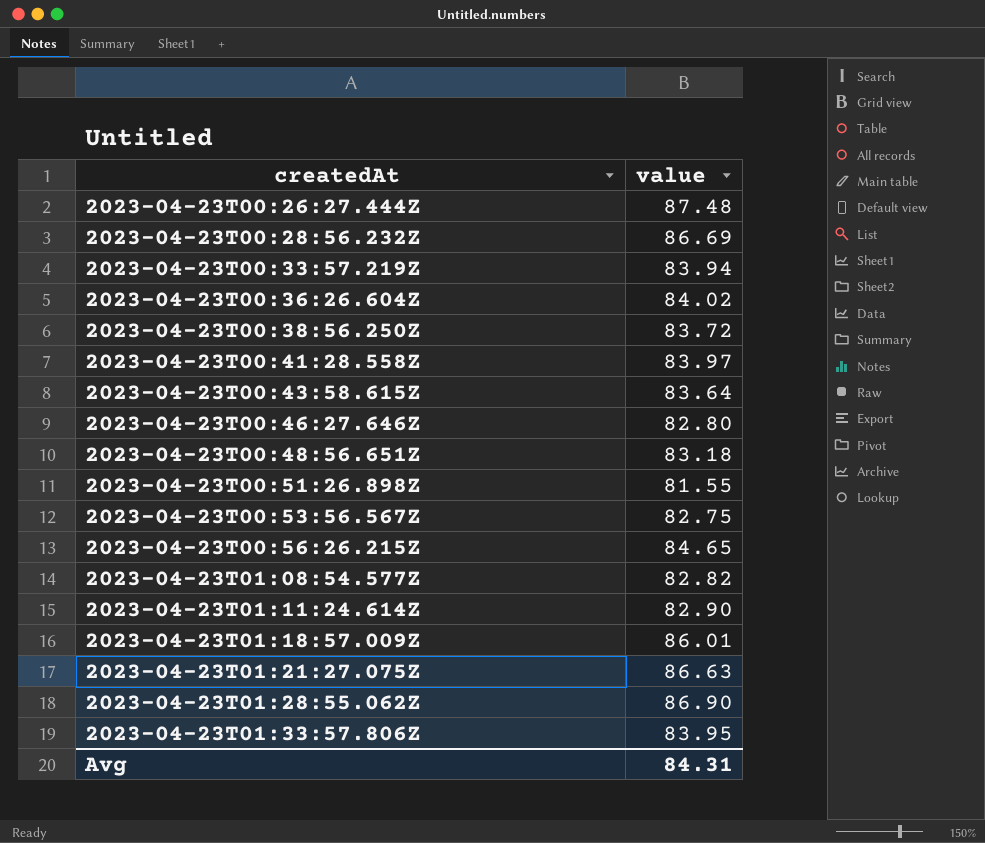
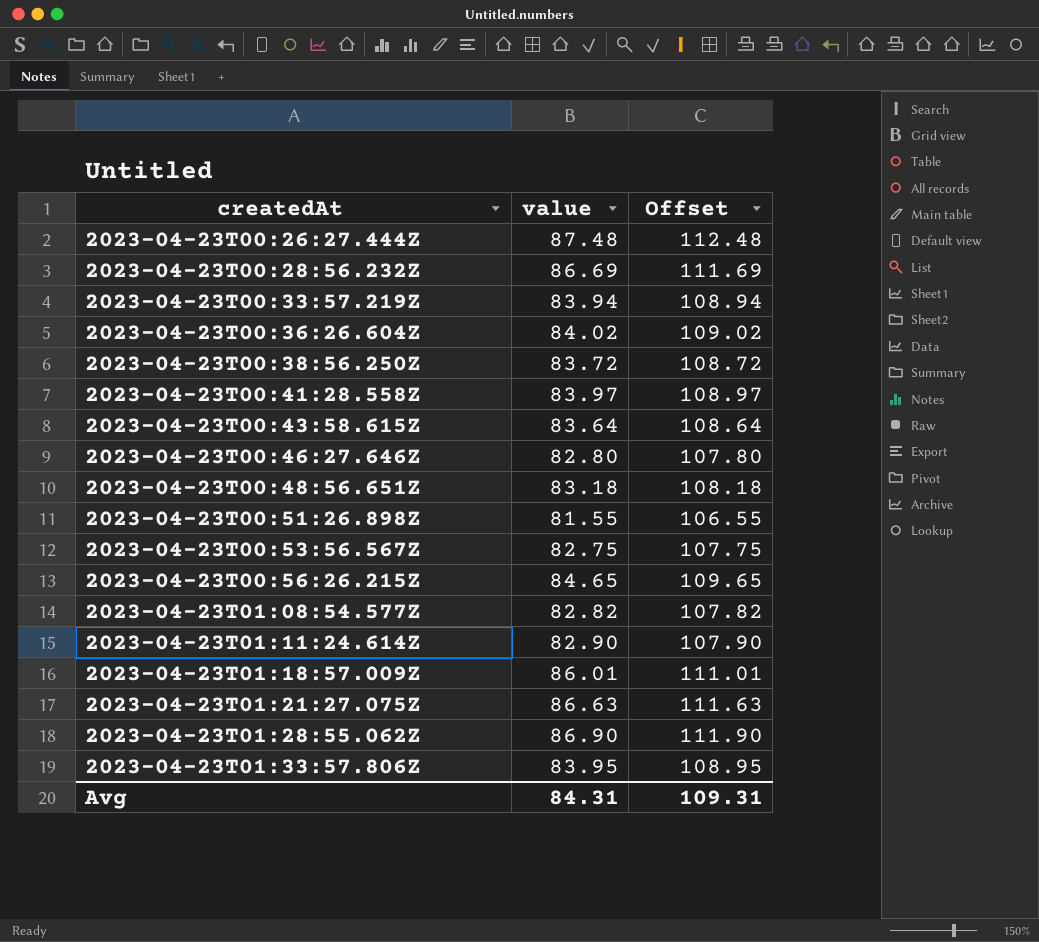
column Offset | formula: none -> [value] + 25

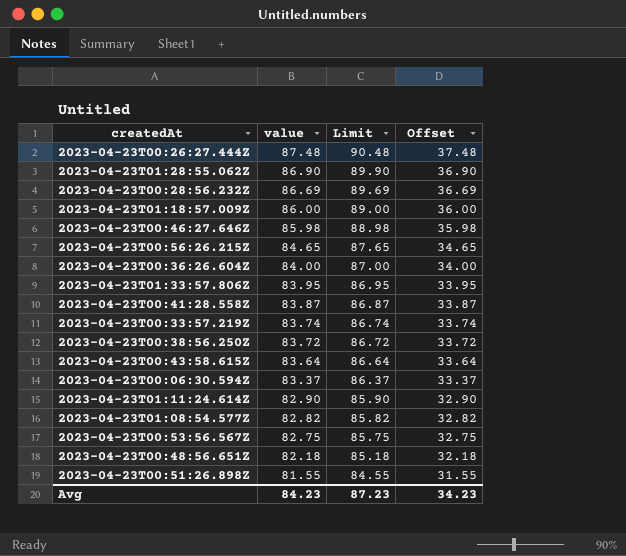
row order: createdAt ascending -> value descending
column Limit | formula: none -> [value] + 3
column Offset | formula: [value] + 25 -> [value] - 50
row 2023-04-23T01:21:27.075Z: 86.63 | 111.63 -> none
2023-04-23T01:18:57.009Z | value: 86.01 -> 86.00
2023-04-23T00:46:27.646Z | value: 82.80 -> 85.98
2023-04-23T00:36:26.604Z | value: 84.02 -> 84.00
2023-04-23T00:41:28.558Z | value: 83.97 -> 83.87
2023-04-23T00:33:57.219Z | value: 83.94 -> 83.74
row 2023-04-23T00:06:30.594Z: none -> 83.37 | 86.37 | 33.37
2023-04-23T00:48:56.651Z | value: 83.18 -> 82.18
Avg | value: 84.31 -> 84.23
Avg | Offset: 109.31 -> 34.23

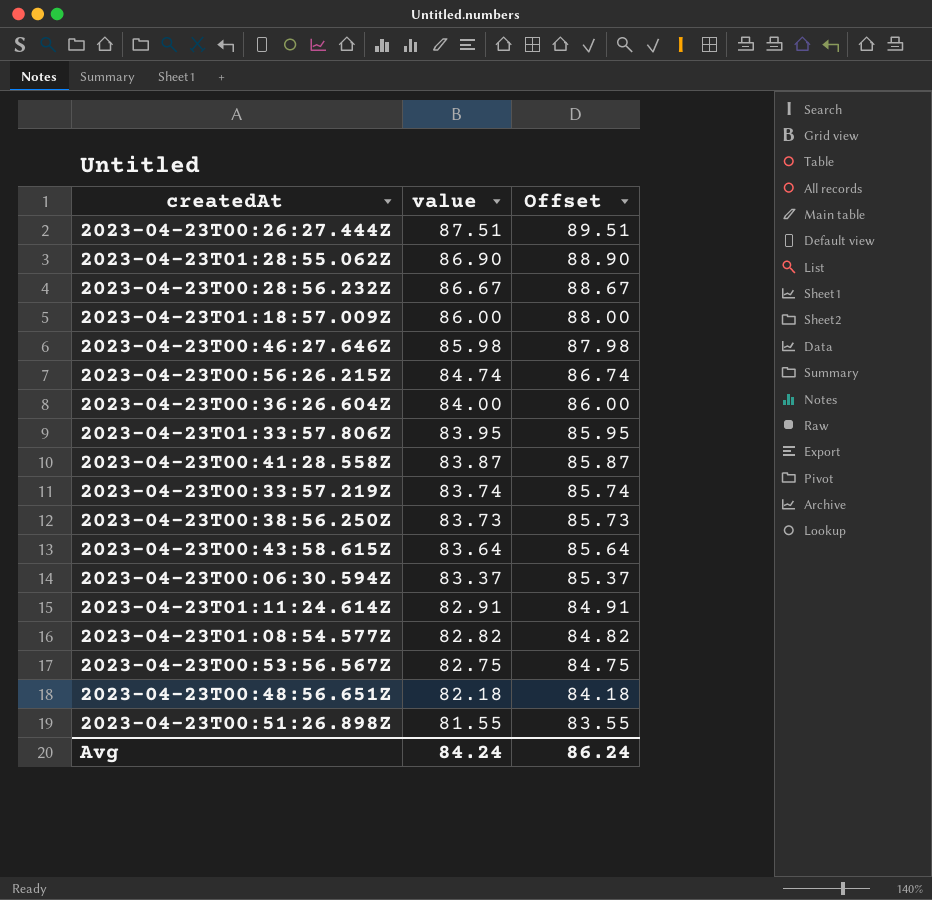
column Limit | formula: [value] + 3 -> none
column Offset | formula: [value] - 50 -> [value] + 2
2023-04-23T00:26:27.444Z | value: 87.48 -> 87.51
2023-04-23T00:28:56.232Z | value: 86.69 -> 86.67
2023-04-23T00:56:26.215Z | value: 84.65 -> 84.74
2023-04-23T00:38:56.250Z | value: 83.72 -> 83.73
2023-04-23T01:11:24.614Z | value: 82.90 -> 82.91
Avg | value: 84.23 -> 84.24
Avg | Offset: 34.23 -> 86.24

